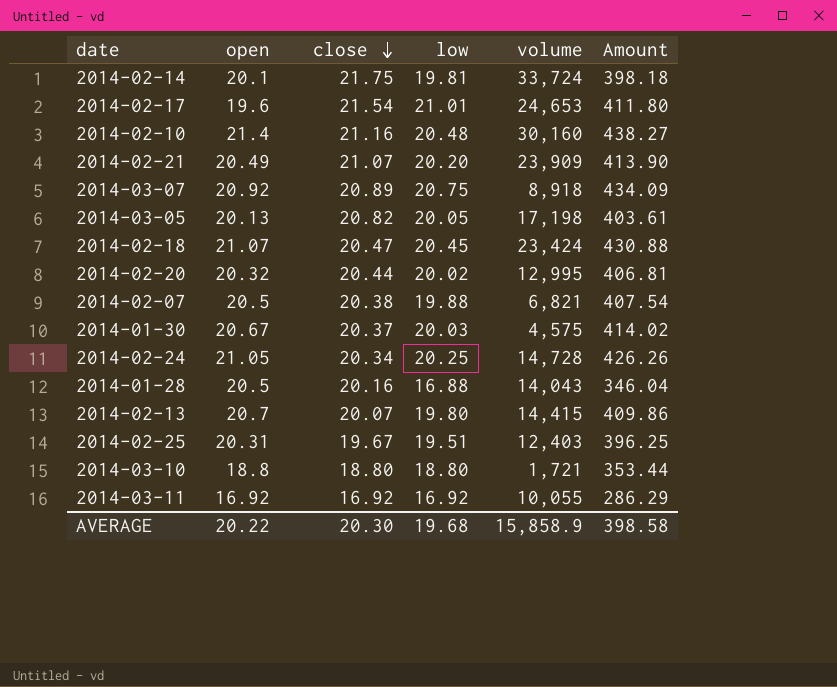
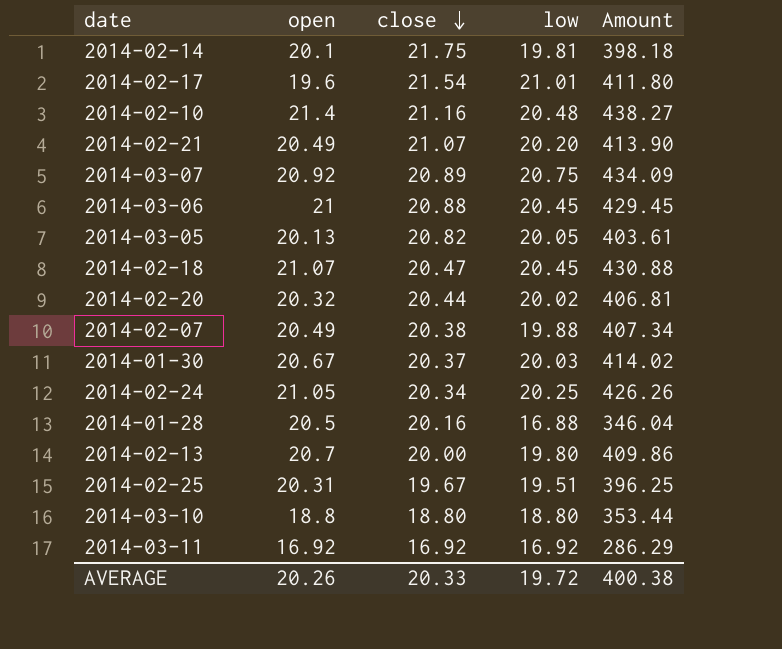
column volume | position: 5 -> none
row 2014-03-06: none -> 21 | 20.88 | 20.45 | 429.45
2014-02-07 | open: 20.5 -> 20.49
2014-02-07 | Amount: 407.54 -> 407.34
2014-02-13 | close: 20.07 -> 20.00
AVERAGE | open: 20.22 -> 20.26
AVERAGE | close: 20.30 -> 20.33
AVERAGE | low: 19.68 -> 19.72
AVERAGE | Amount: 398.58 -> 400.38

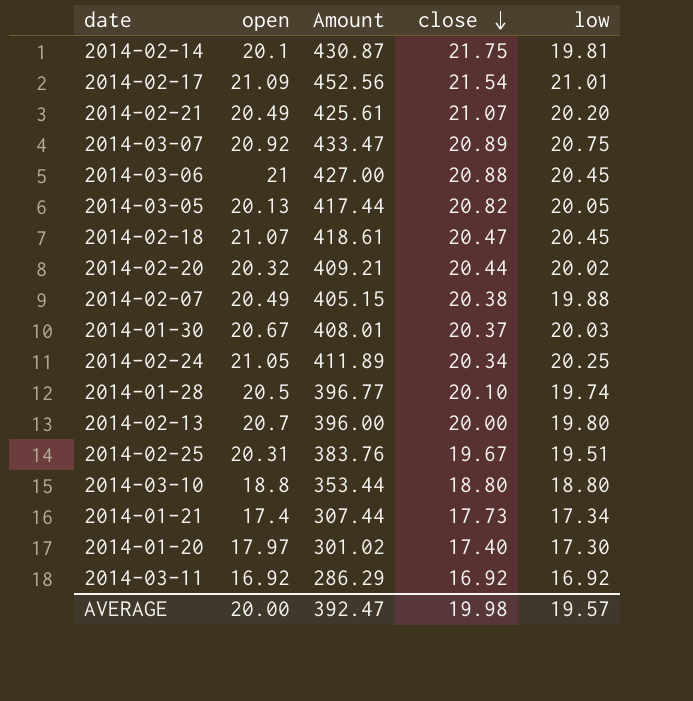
column Amount | formula: [open] * [low] -> [close] * [low]
column Amount | position: 5 -> 3
row 2014-02-10: 21.4 | 21.16 | 20.48 | 438.27 -> none
2014-02-17 | open: 19.6 -> 21.09
2014-01-28 | close: 20.16 -> 20.10
2014-01-28 | low: 16.88 -> 19.74
row 2014-01-21: none -> 17.4 | 307.44 | 17.73 | 17.34
row 2014-01-20: none -> 17.97 | 301.02 | 17.40 | 17.30
AVERAGE | open: 20.26 -> 20.00
AVERAGE | Amount: 400.38 -> 392.47
AVERAGE | close: 20.33 -> 19.98
AVERAGE | low: 19.72 -> 19.57

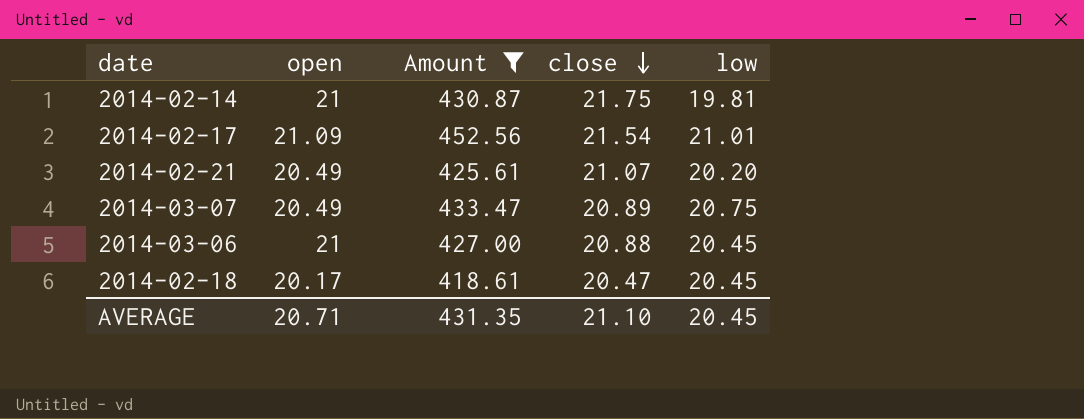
filter: none -> Amount >= 418.61
2014-02-14 | open: 20.1 -> 21
2014-03-07 | open: 20.92 -> 20.49
2014-02-18 | open: 21.07 -> 20.17
AVERAGE | open: 20.00 -> 20.71
AVERAGE | Amount: 392.47 -> 431.35
AVERAGE | close: 19.98 -> 21.10
AVERAGE | low: 19.57 -> 20.45

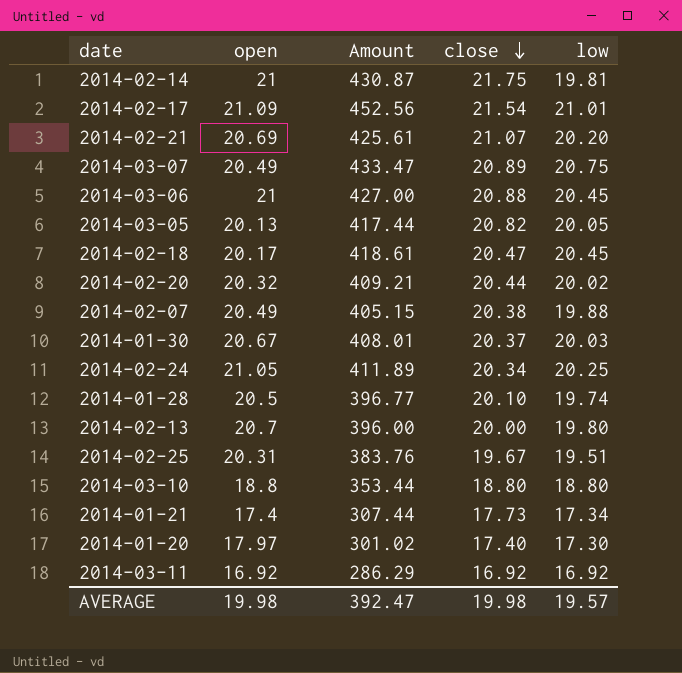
filter: Amount >= 418.61 -> none
2014-02-21 | open: 20.49 -> 20.69
AVERAGE | open: 20.71 -> 19.98
AVERAGE | Amount: 431.35 -> 392.47
AVERAGE | close: 21.10 -> 19.98
AVERAGE | low: 20.45 -> 19.57

